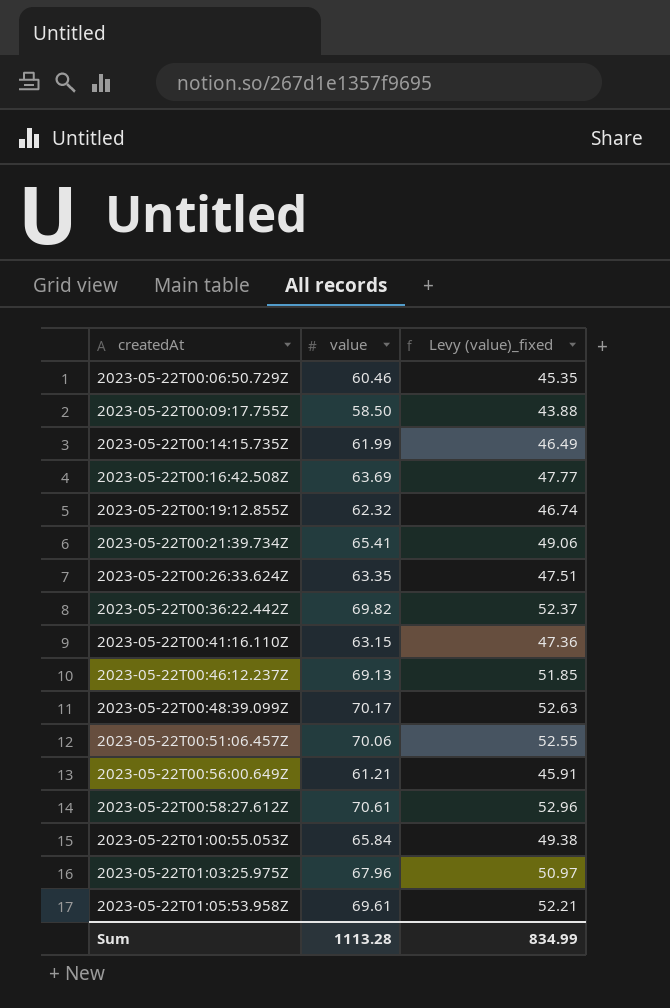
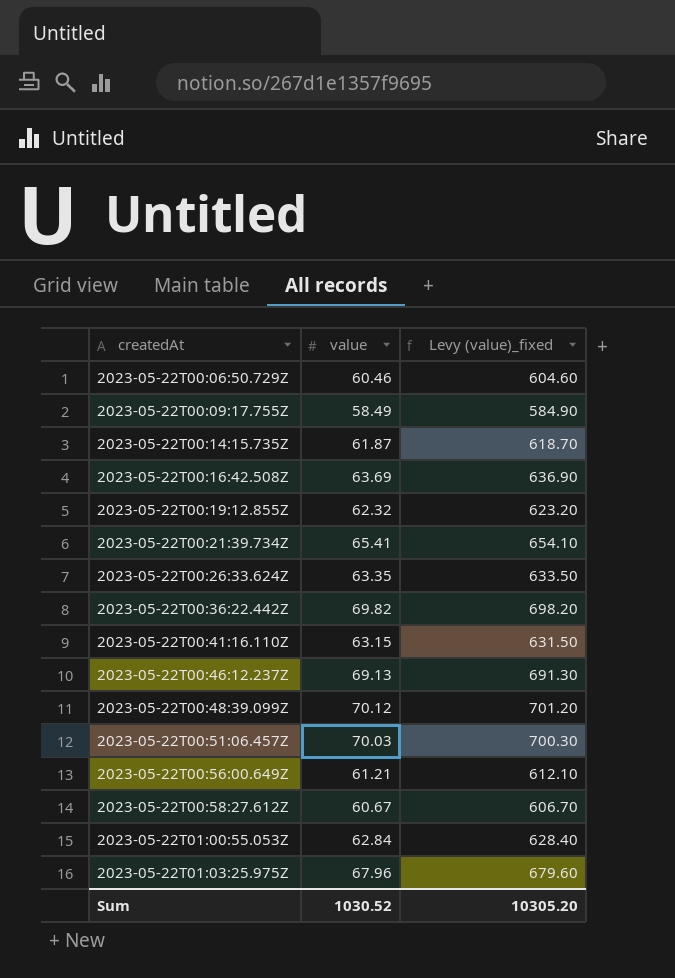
column Levy (value)_fixed | formula: [value] * 0.75 -> [value] * 10
row 2023-05-22T01:05:53.958Z: 69.61 | 52.21 -> none
2023-05-22T00:09:17.755Z | value: 58.50 -> 58.49
2023-05-22T00:14:15.735Z | value: 61.99 -> 61.87
2023-05-22T00:48:39.099Z | value: 70.17 -> 70.12
2023-05-22T00:51:06.457Z | value: 70.06 -> 70.03
2023-05-22T00:58:27.612Z | value: 70.61 -> 60.67
2023-05-22T01:00:55.053Z | value: 65.84 -> 62.84
Sum | value: 1113.28 -> 1030.52
Sum | Levy (value)_fixed: 834.99 -> 10305.20

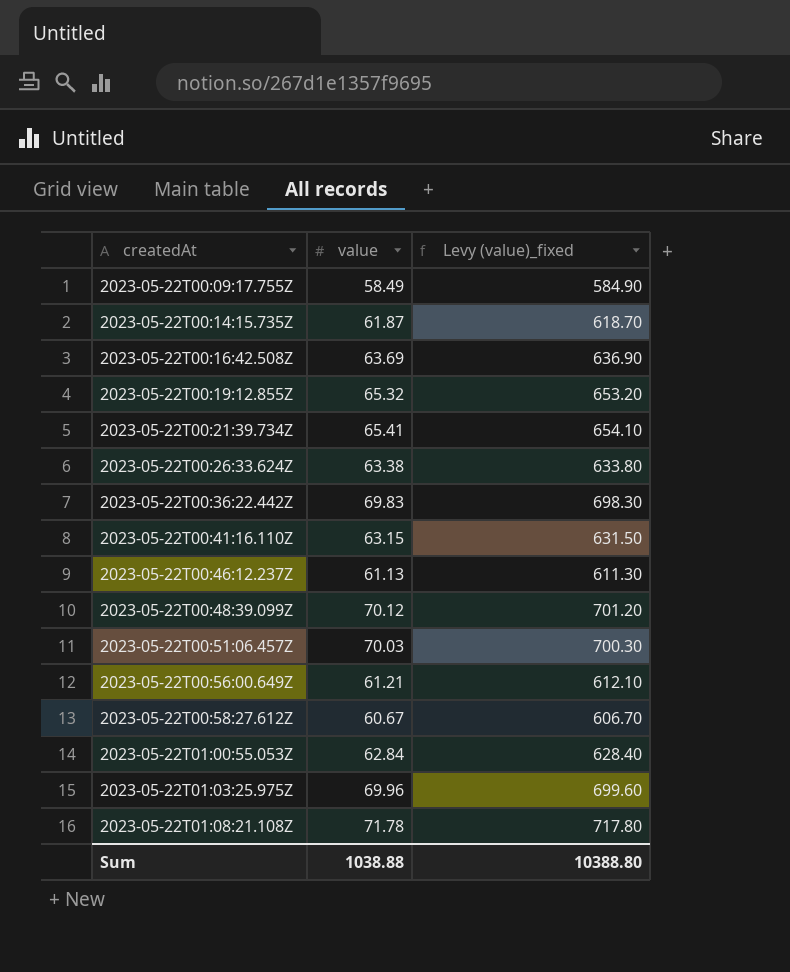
row 2023-05-22T00:06:50.729Z: 60.46 | 604.60 -> none
2023-05-22T00:19:12.855Z | value: 62.32 -> 65.32
2023-05-22T00:19:12.855Z | Levy (value)_fixed: 623.20 -> 653.20
2023-05-22T00:26:33.624Z | value: 63.35 -> 63.38
2023-05-22T00:26:33.624Z | Levy (value)_fixed: 633.50 -> 633.80
2023-05-22T00:36:22.442Z | value: 69.82 -> 69.83
2023-05-22T00:36:22.442Z | Levy (value)_fixed: 698.20 -> 698.30
2023-05-22T00:46:12.237Z | value: 69.13 -> 61.13
2023-05-22T00:46:12.237Z | Levy (value)_fixed: 691.30 -> 611.30
2023-05-22T01:03:25.975Z | value: 67.96 -> 69.96
2023-05-22T01:03:25.975Z | Levy (value)_fixed: 679.60 -> 699.60
row 2023-05-22T01:08:21.108Z: none -> 71.78 | 717.80
Sum | value: 1030.52 -> 1038.88
Sum | Levy (value)_fixed: 10305.20 -> 10388.80

